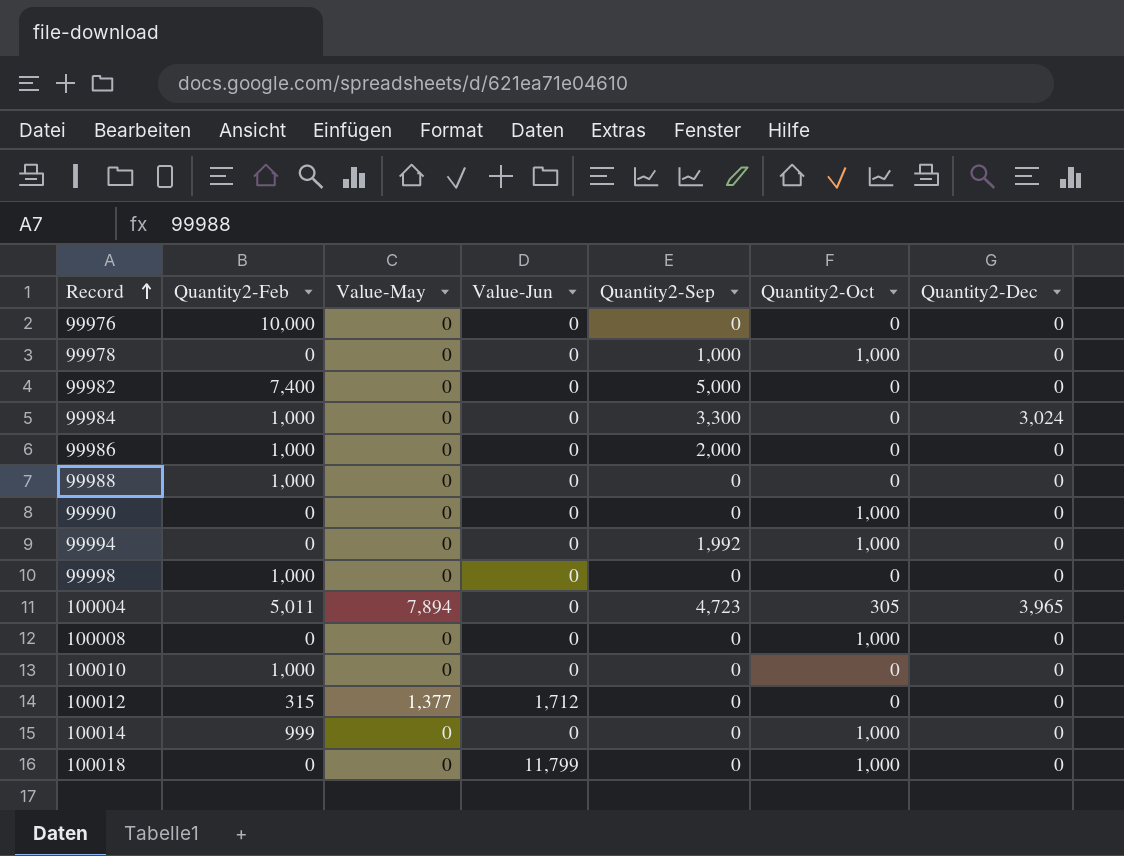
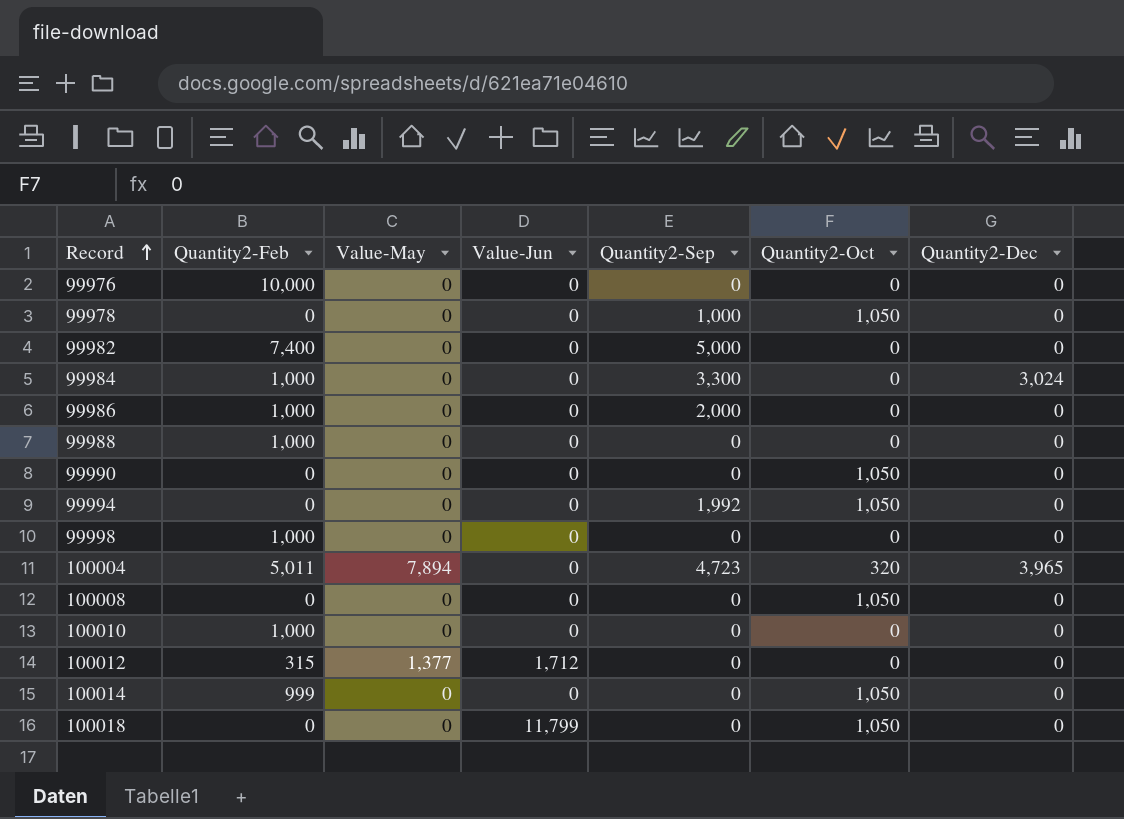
99978 | Quantity2-Oct: 1,000 -> 1,050
99990 | Quantity2-Oct: 1,000 -> 1,050
99994 | Quantity2-Oct: 1,000 -> 1,050
100004 | Quantity2-Oct: 305 -> 320
100008 | Quantity2-Oct: 1,000 -> 1,050
100014 | Quantity2-Oct: 1,000 -> 1,050
100018 | Quantity2-Oct: 1,000 -> 1,050

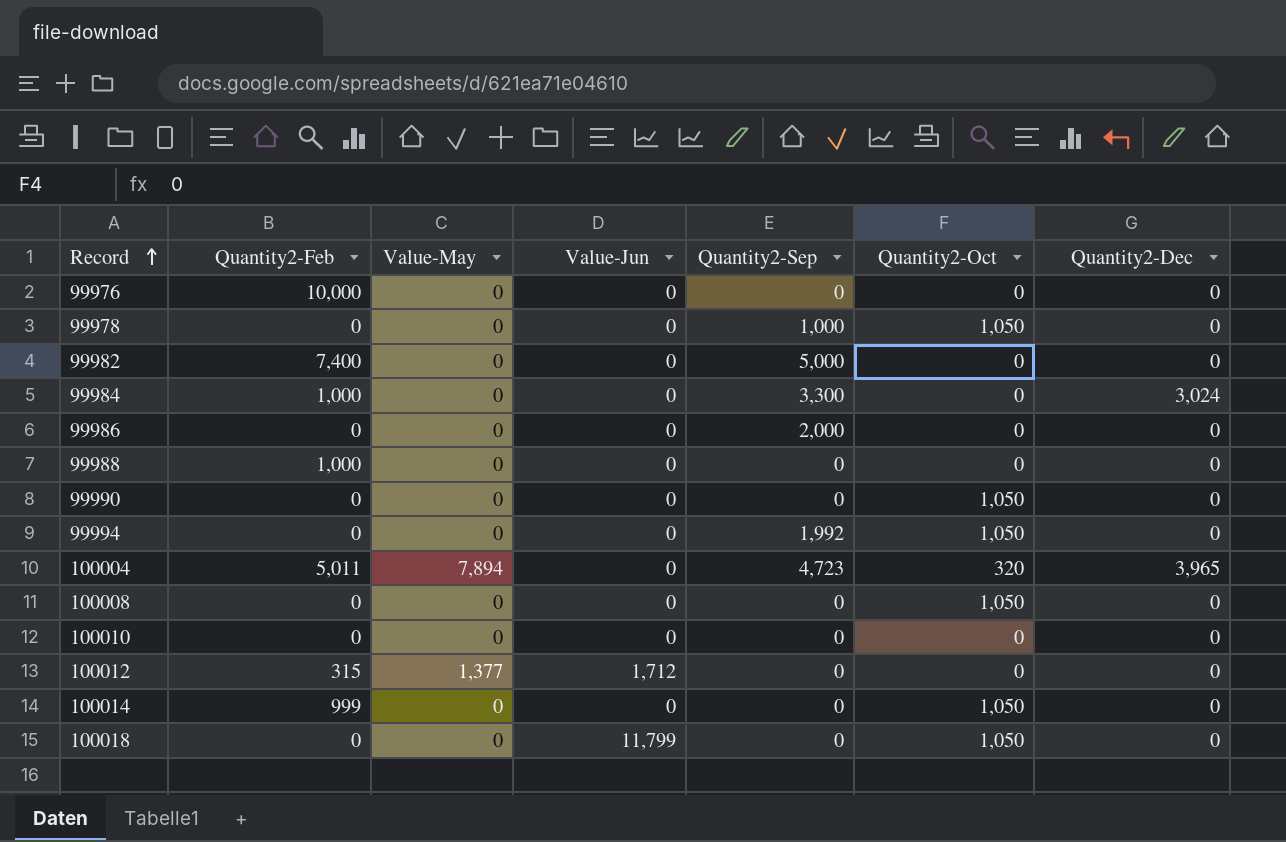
row 99998: 1,000 | 0 | 0 | 0 | 0 | 0 -> none
99986 | Quantity2-Feb: 1,000 -> 0
100010 | Quantity2-Feb: 1,000 -> 0

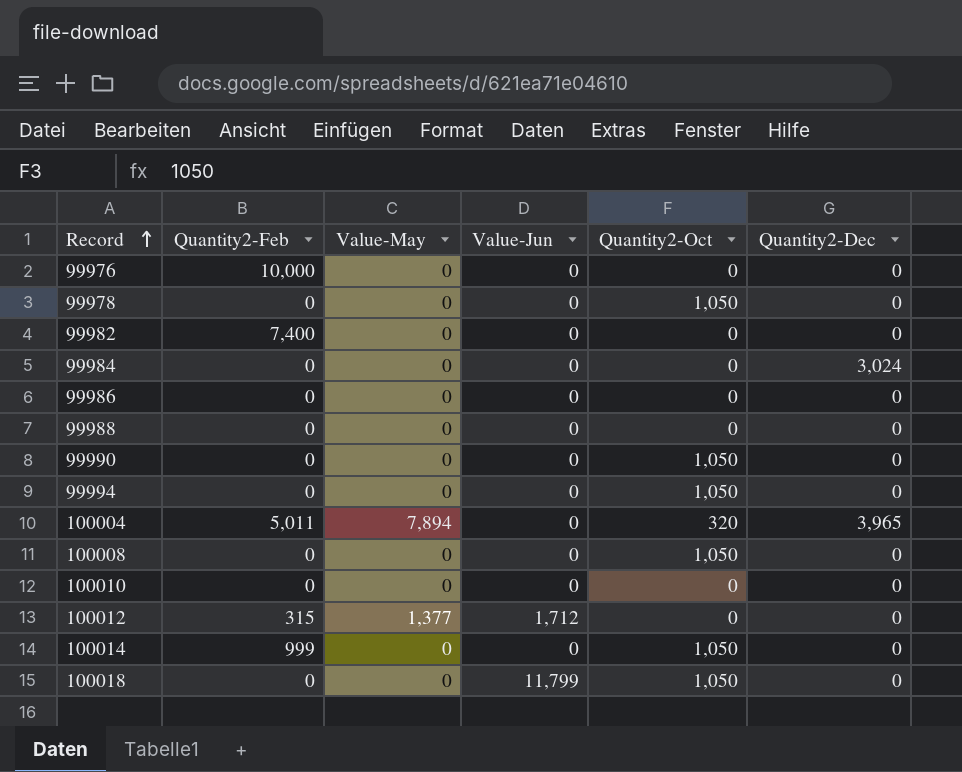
column Quantity2-Sep | position: 5 -> none
99984 | Quantity2-Feb: 1,000 -> 0
99988 | Quantity2-Feb: 1,000 -> 0

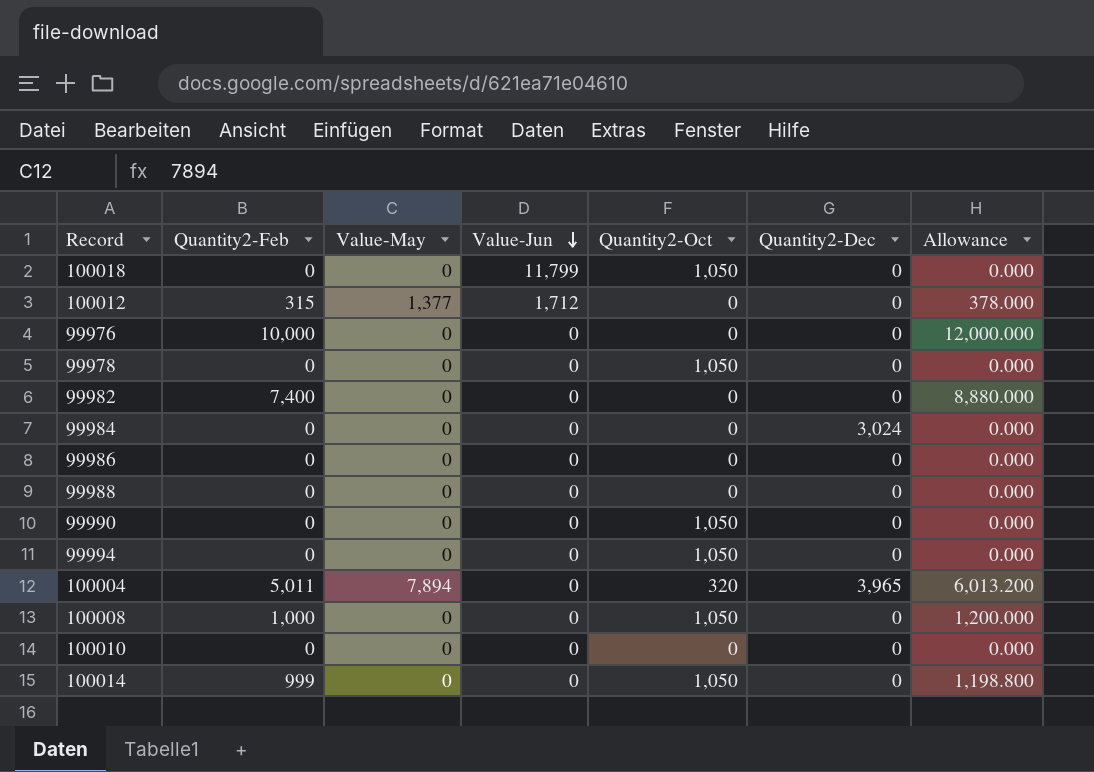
row order: Record ascending -> Value-Jun descending
column Allowance | formula: none -> [Quantity2-Feb] * 1.2
100008 | Quantity2-Feb: 0 -> 1,000

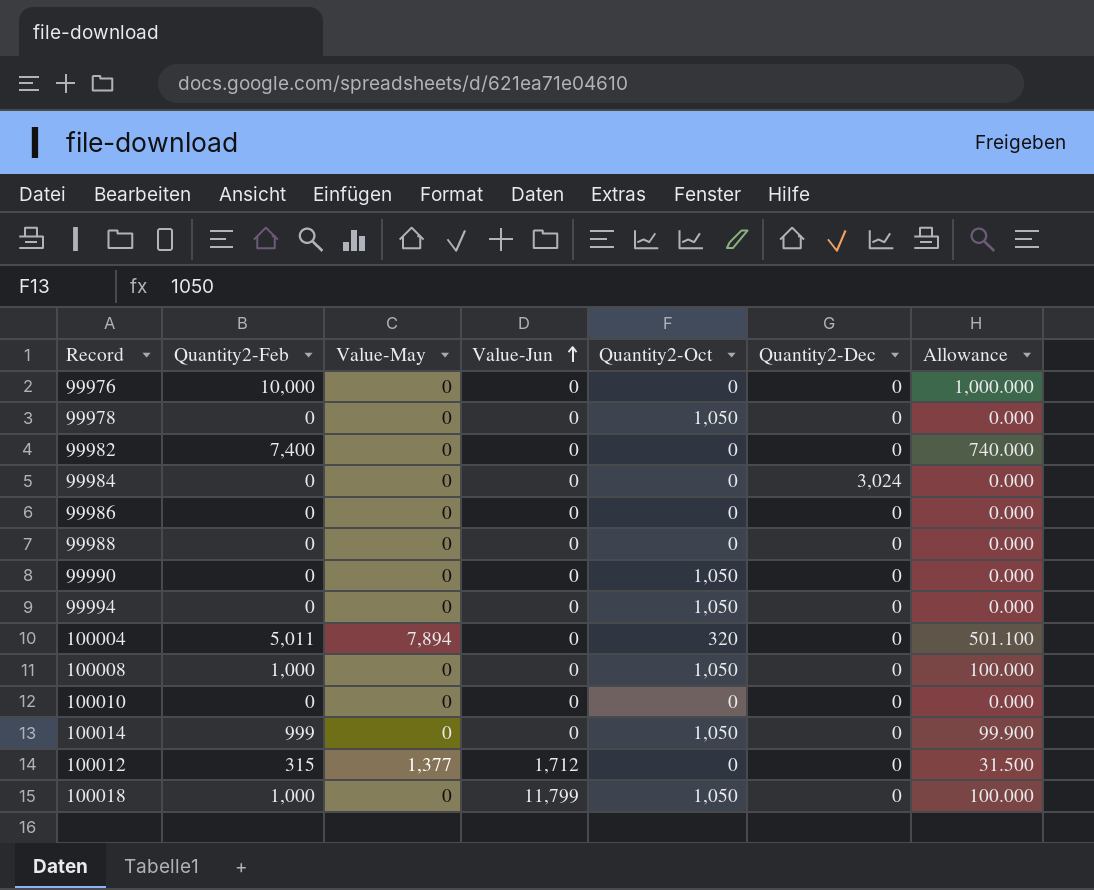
row order: Value-Jun descending -> Value-Jun ascending
column Allowance | formula: [Quantity2-Feb] * 1.2 -> [Quantity2-Feb] * 0.1
100004 | Quantity2-Dec: 3,965 -> 0
100018 | Quantity2-Feb: 0 -> 1,000

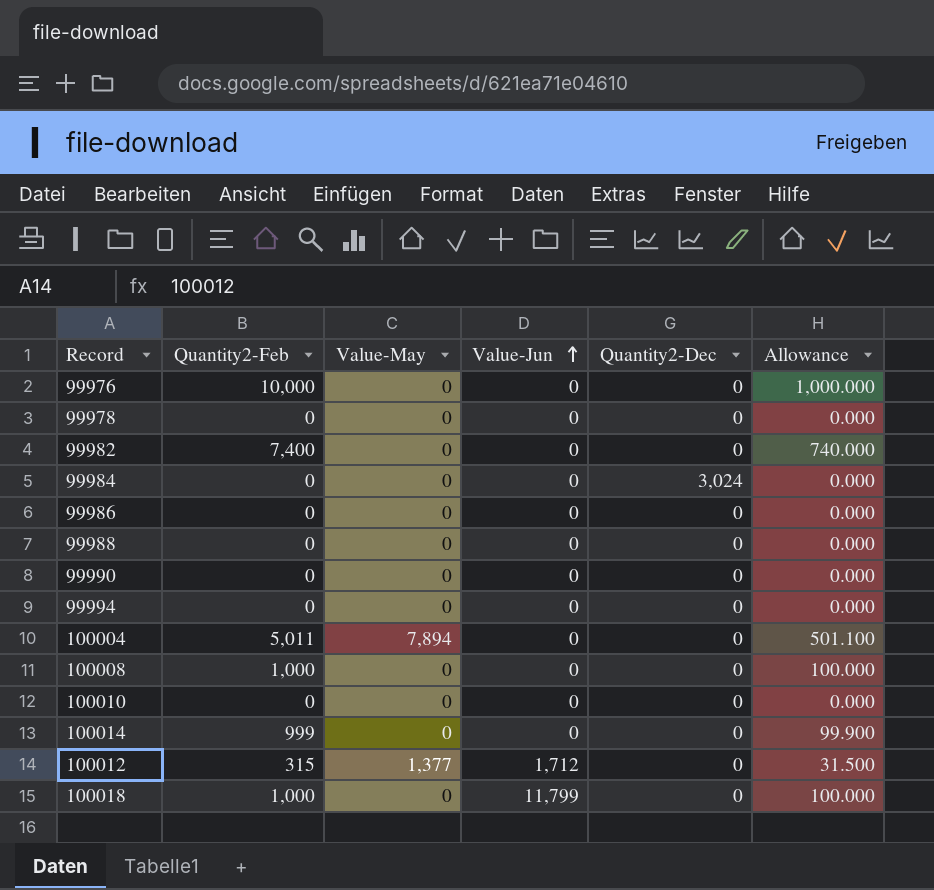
column Quantity2-Oct | position: 5 -> none

